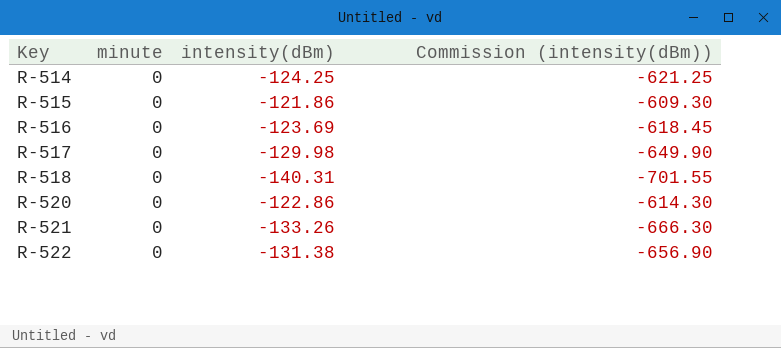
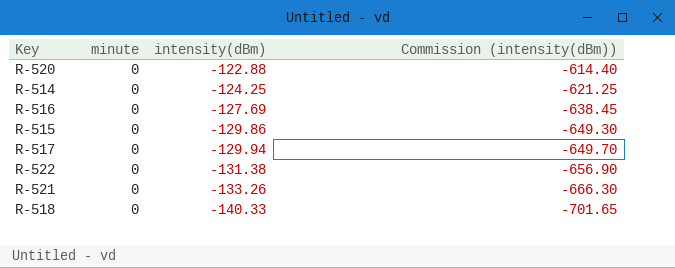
row order: Key ascending -> intensity(dBm) descending
R-520 | intensity(dBm): -122.86 -> -122.88
R-520 | Commission (intensity(dBm)): -614.30 -> -614.40
R-516 | intensity(dBm): -123.69 -> -127.69
R-516 | Commission (intensity(dBm)): -618.45 -> -638.45
R-515 | intensity(dBm): -121.86 -> -129.86
R-515 | Commission (intensity(dBm)): -609.30 -> -649.30
R-517 | intensity(dBm): -129.98 -> -129.94
R-517 | Commission (intensity(dBm)): -649.90 -> -649.70
R-518 | intensity(dBm): -140.31 -> -140.33
R-518 | Commission (intensity(dBm)): -701.55 -> -701.65

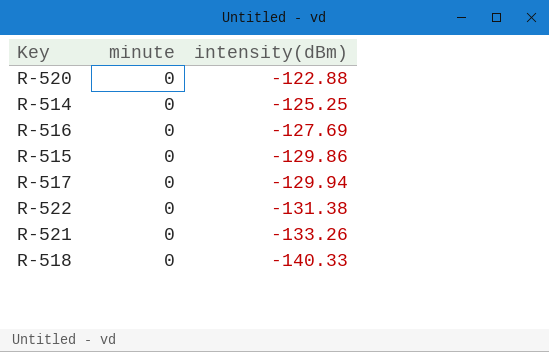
column Commission (intensity(dBm)) | formula: [intensity(dBm)] * 5 -> none
R-514 | intensity(dBm): -124.25 -> -125.25

